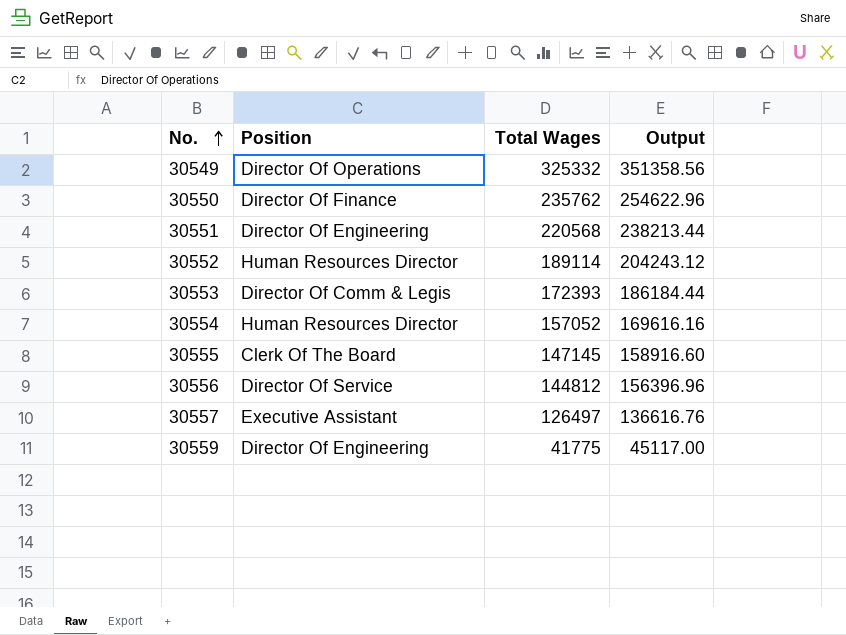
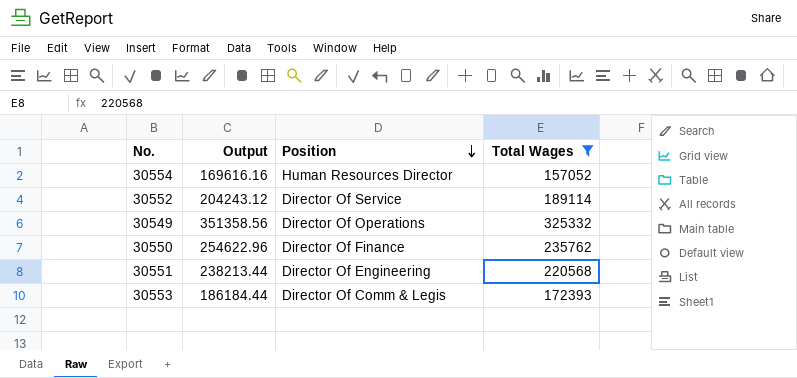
filter: none -> Total Wages >= 157052
row order: No. ascending -> Position descending
column Output | position: 4 -> 2
30552 | Position: Human Resources Director -> Director Of Service

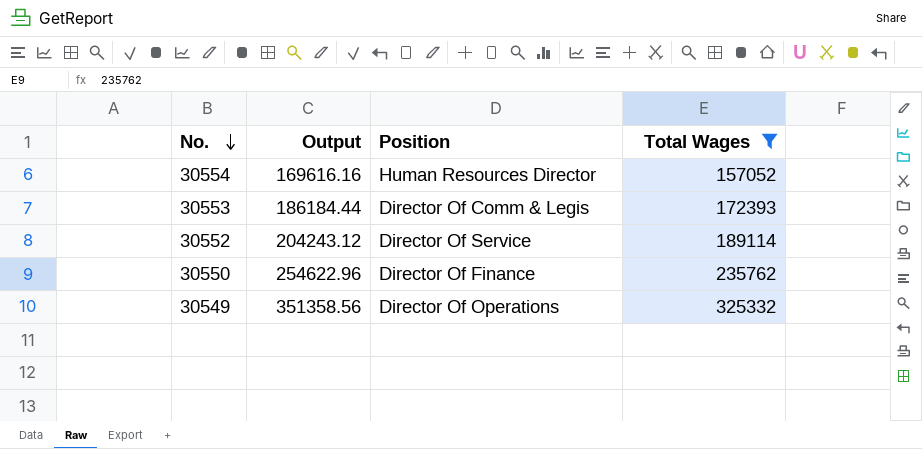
row order: Position descending -> No. descending
row 30551: 238213.44 | Director Of Engineering | 220568 -> none

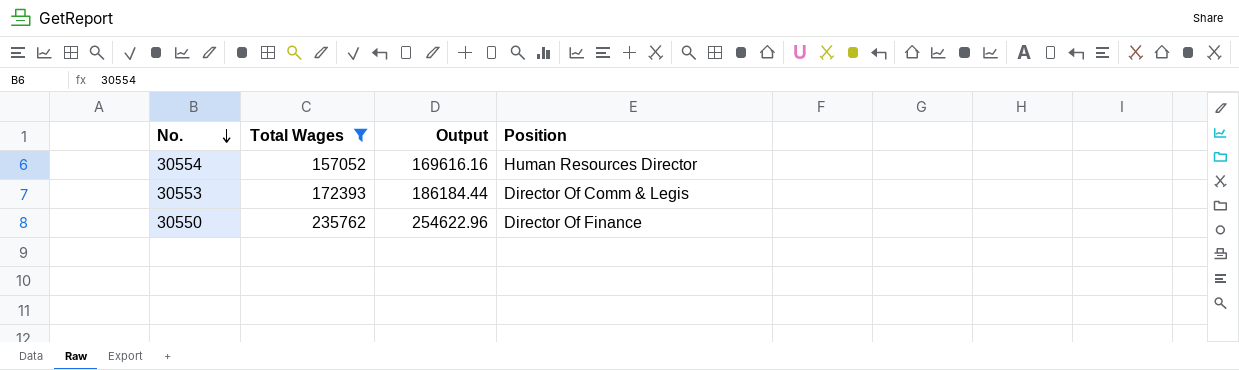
column Total Wages | position: 4 -> 2
row 30552: 204243.12 | Director Of Service | 189114 -> none
row 30549: 351358.56 | Director Of Operations | 325332 -> none

